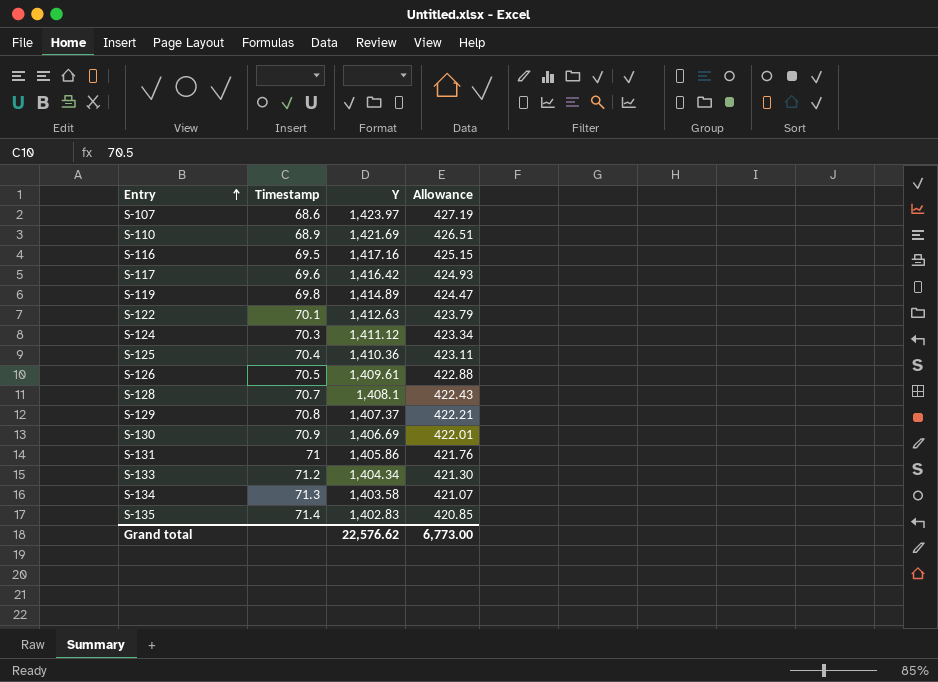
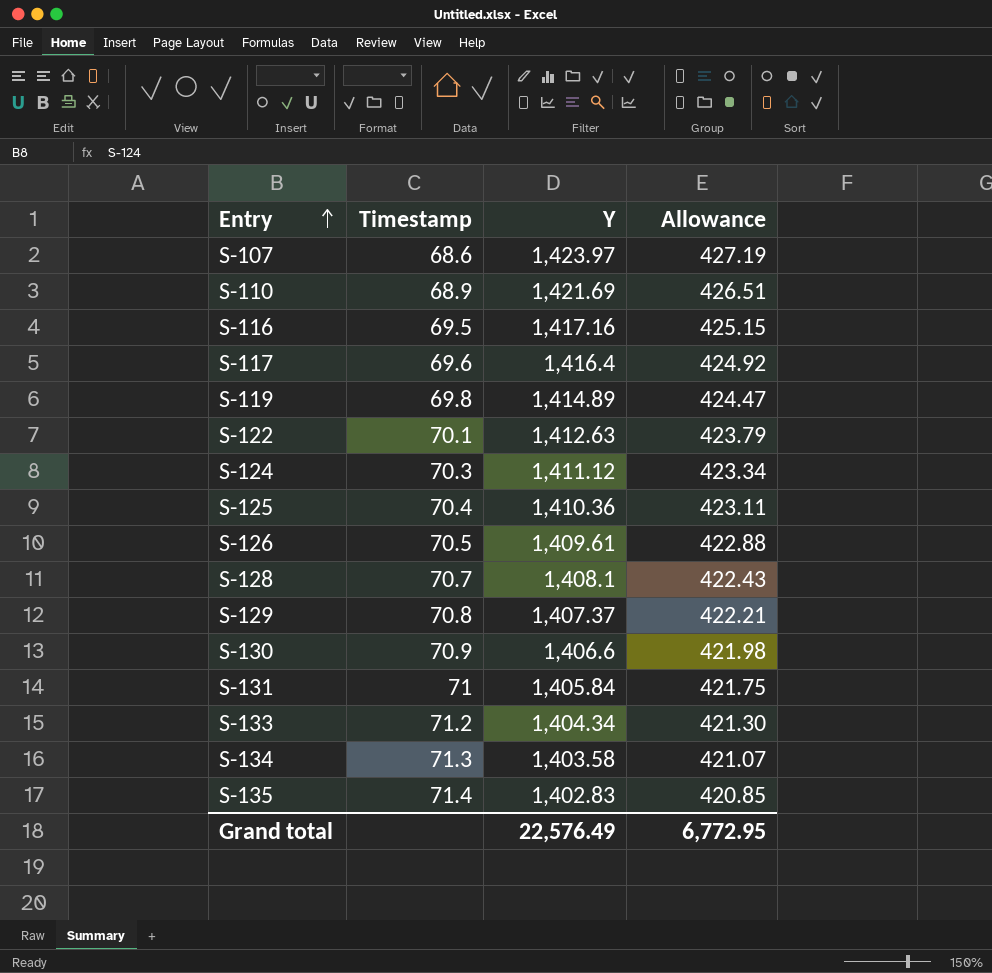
S-117 | Y: 1,416.42 -> 1,416.4
S-117 | Allowance: 424.93 -> 424.92
S-130 | Y: 1,406.69 -> 1,406.6
S-130 | Allowance: 422.01 -> 421.98
S-131 | Y: 1,405.86 -> 1,405.84
S-131 | Allowance: 421.76 -> 421.75
Grand total | Y: 22,576.62 -> 22,576.49
Grand total | Allowance: 6,773.00 -> 6,772.95

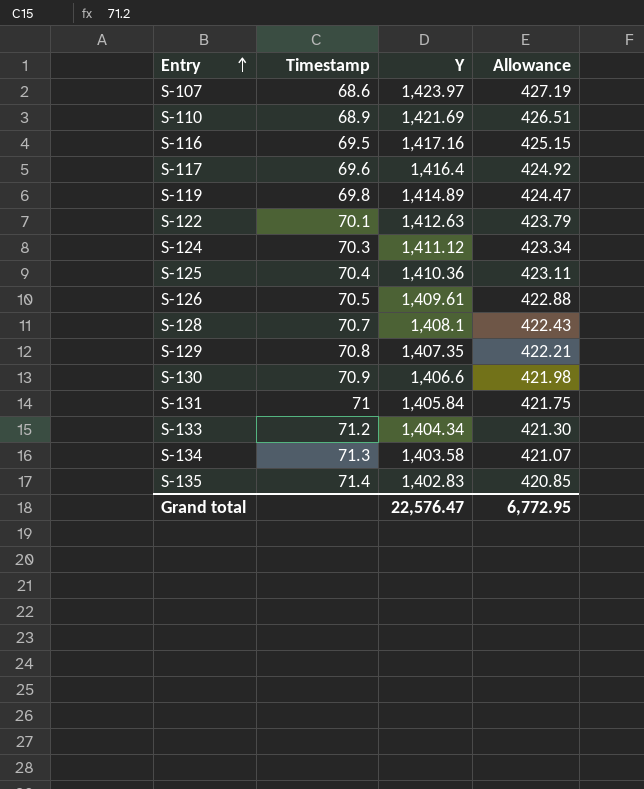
S-129 | Y: 1,407.37 -> 1,407.35
Grand total | Y: 22,576.49 -> 22,576.47

